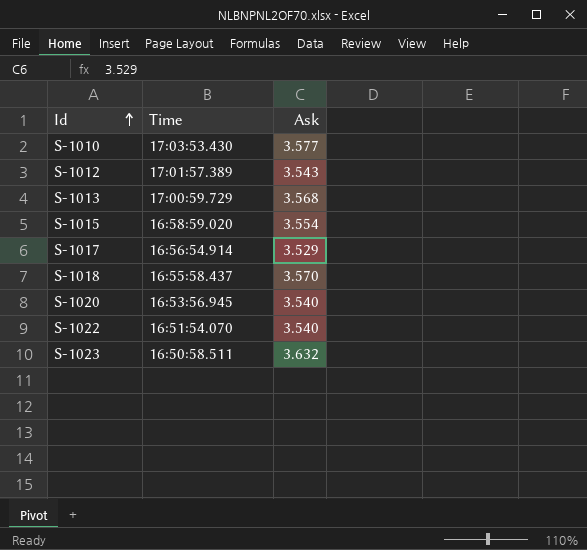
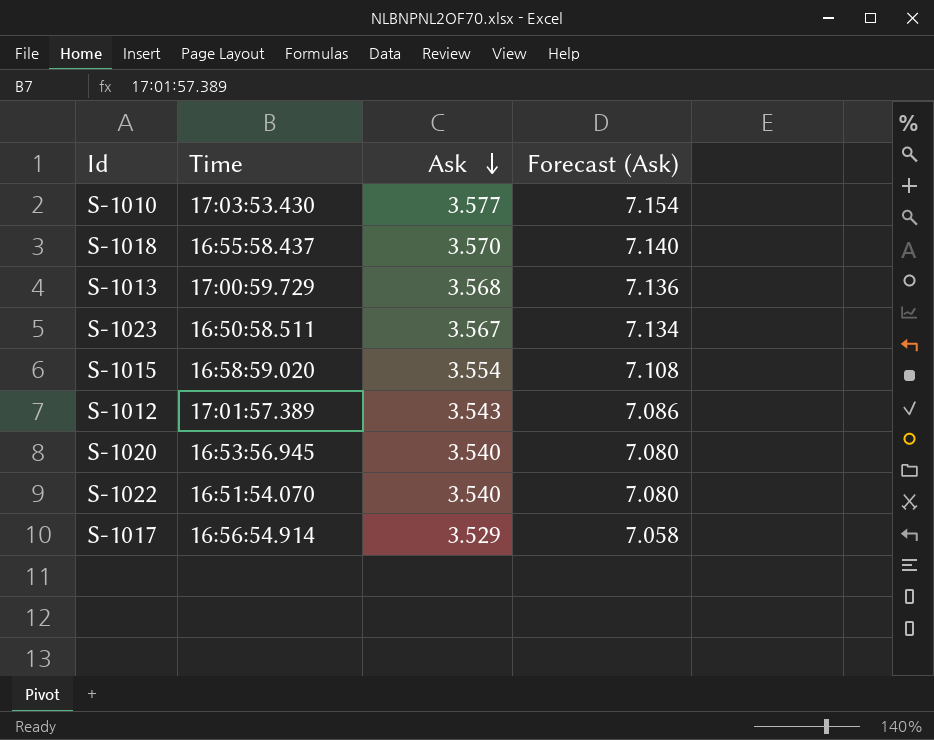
row order: Id ascending -> Ask descending
column Forecast (Ask) | formula: none -> [Ask] * 2
S-1023 | Ask: 3.632 -> 3.567

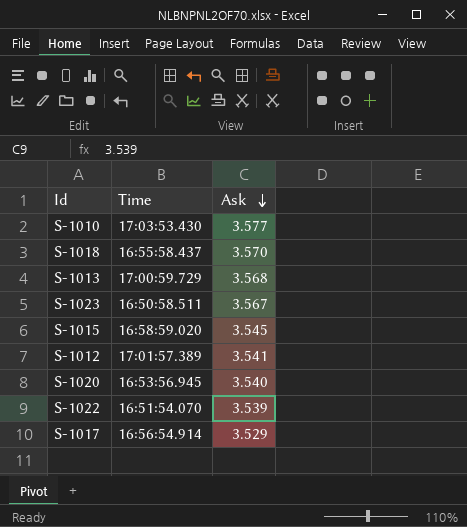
column Forecast (Ask) | formula: [Ask] * 2 -> none
S-1015 | Ask: 3.554 -> 3.545
S-1012 | Ask: 3.543 -> 3.541
S-1022 | Ask: 3.540 -> 3.539

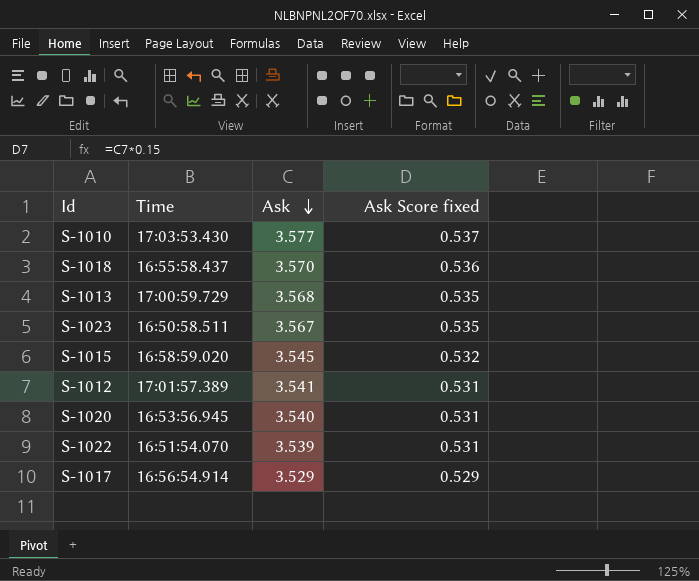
column Ask Score fixed | formula: none -> [Ask] * 0.15

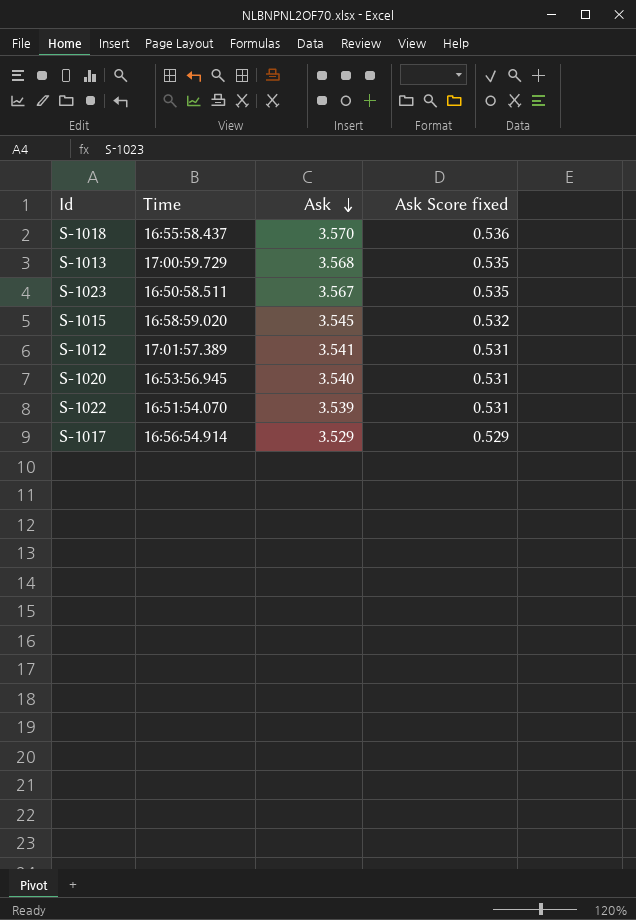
row S-1010: 17:03:53.430 | 3.577 | 0.537 -> none

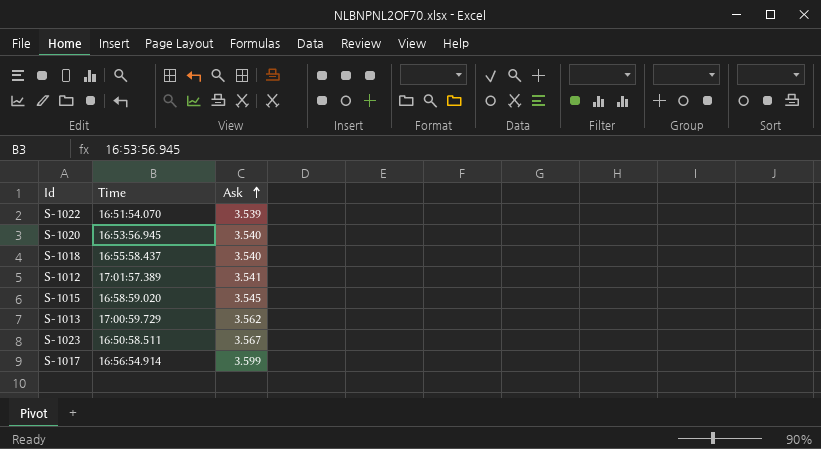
row order: Ask descending -> Ask ascending
column Ask Score fixed | formula: [Ask] * 0.15 -> none
S-1018 | Ask: 3.570 -> 3.540
S-1013 | Ask: 3.568 -> 3.562
S-1017 | Ask: 3.529 -> 3.599

